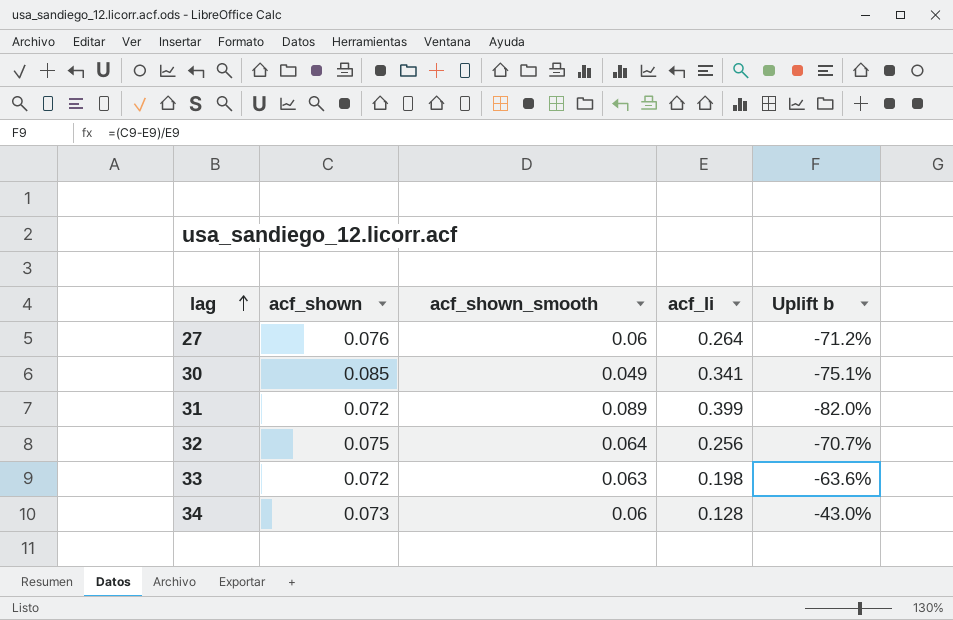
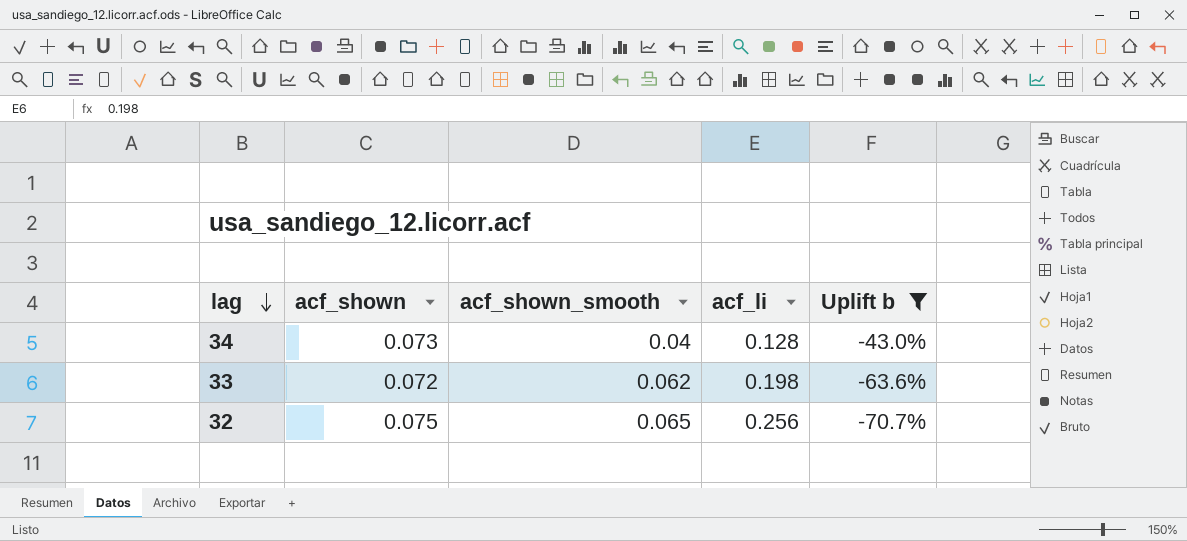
filter: none -> Uplift b >= -70.7%
row order: lag ascending -> lag descending
34 | acf_shown_smooth: 0.06 -> 0.04
33 | acf_shown_smooth: 0.063 -> 0.062
32 | acf_shown_smooth: 0.064 -> 0.065

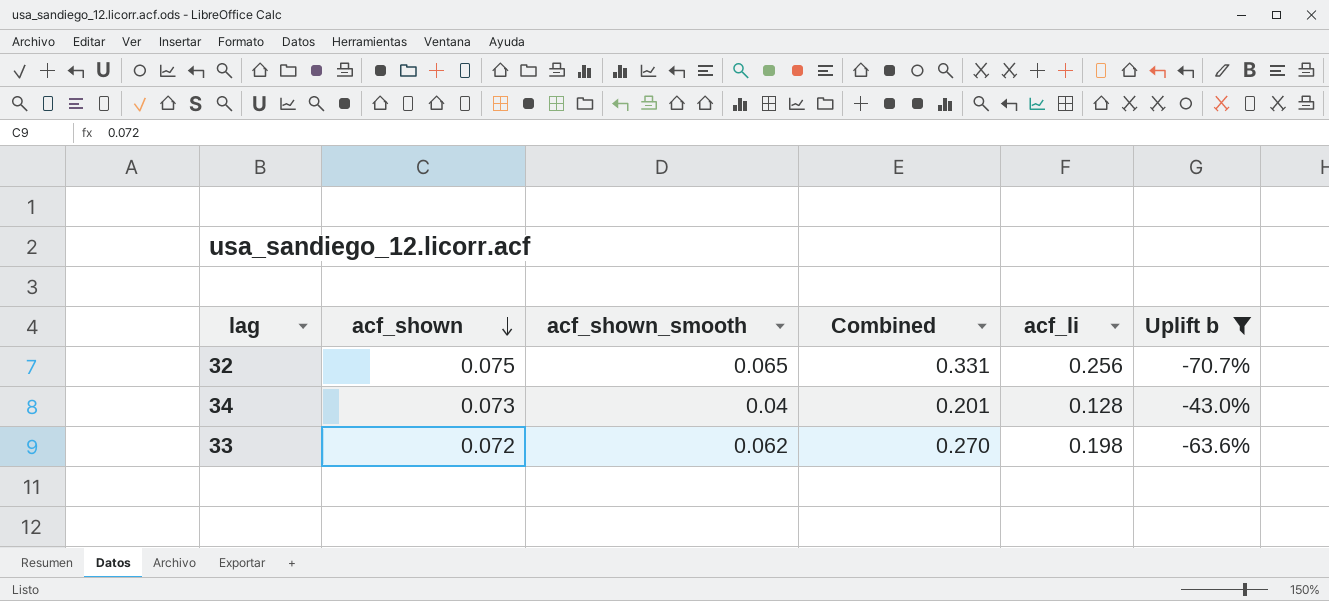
row order: lag descending -> acf_shown descending
column Combined | formula: none -> [acf_shown] + [acf_li]

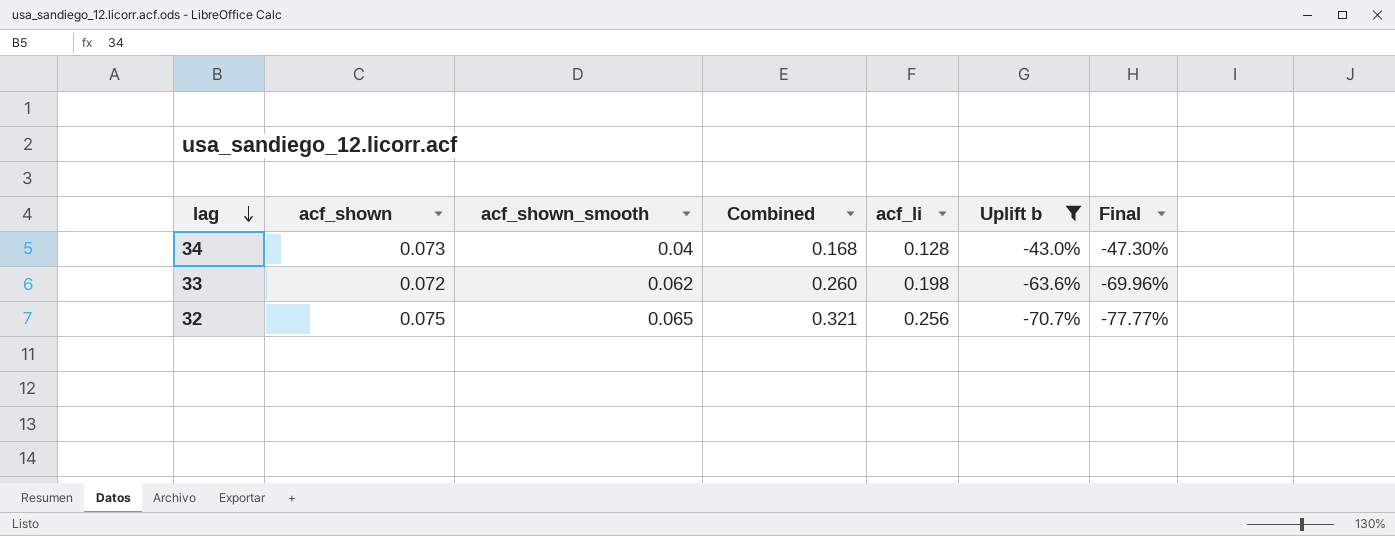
row order: acf_shown descending -> lag descending
column Combined | formula: [acf_shown] + [acf_li] -> [acf_shown_smooth] + [acf_li]
column Final | formula: none -> [Uplift b] * 1.1

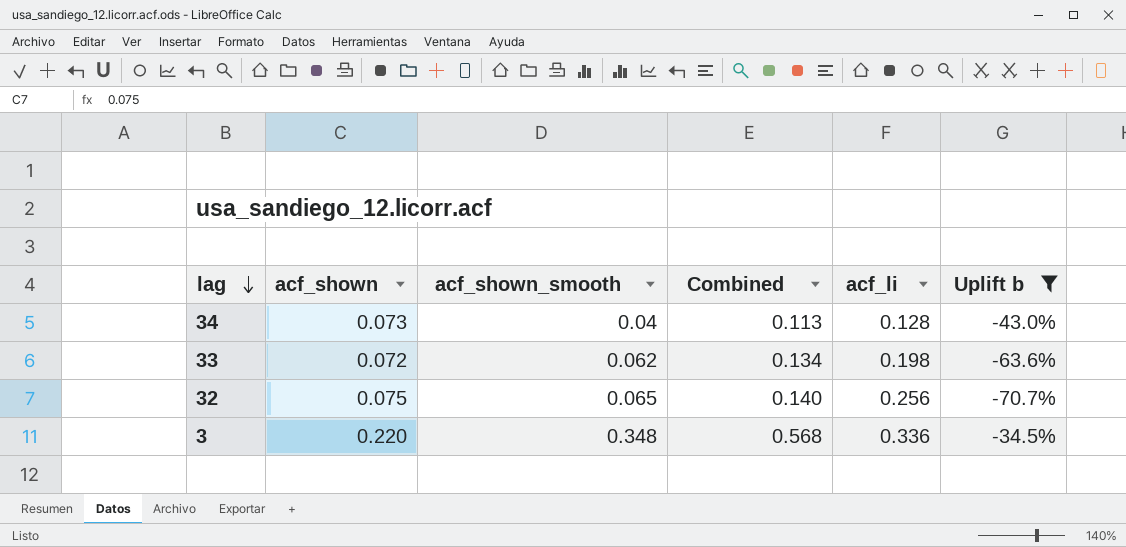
column Final | formula: [Uplift b] * 1.1 -> none
column Combined | formula: [acf_shown_smooth] + [acf_li] -> [acf_shown] + [acf_shown_smooth]
row 3: none -> 0.220 | 0.348 | 0.568 | 0.336 | -34.5%

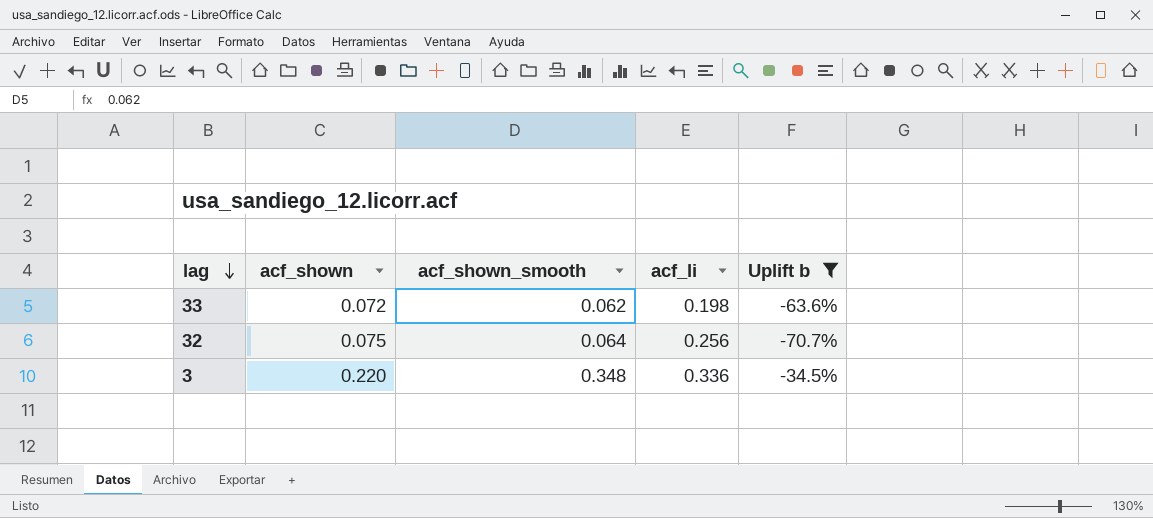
column Combined | formula: [acf_shown] + [acf_shown_smooth] -> none
row 34: 0.073 | 0.04 | 0.113 | 0.128 | -43.0% -> none
32 | acf_shown_smooth: 0.065 -> 0.064

